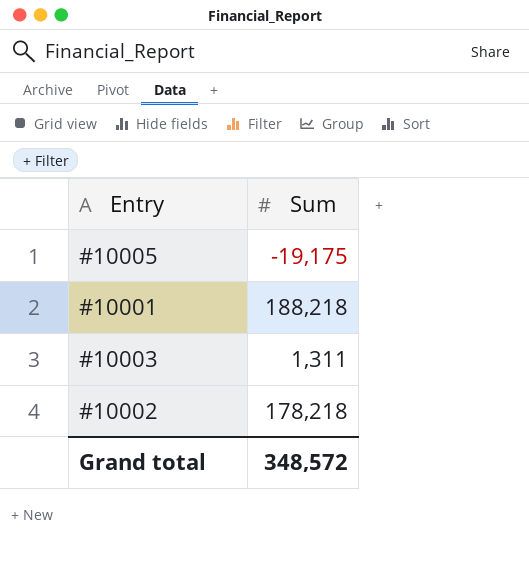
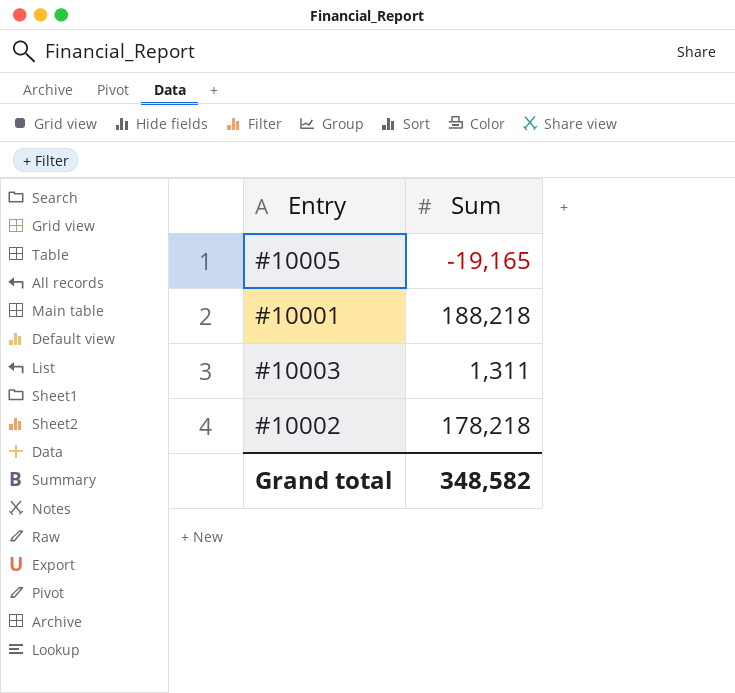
#10005 | Sum: -19,175 -> -19,165
Grand total | Sum: 348,572 -> 348,582

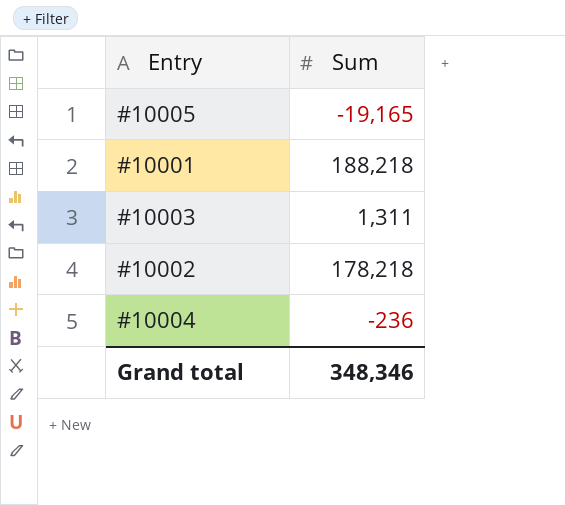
row #10004: none -> -236
Grand total | Sum: 348,582 -> 348,346

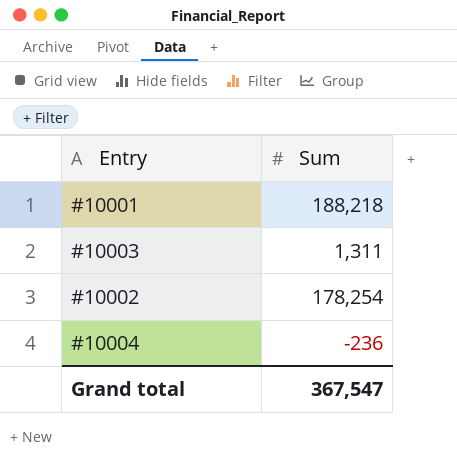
row #10005: -19,165 -> none
#10002 | Sum: 178,218 -> 178,254
Grand total | Sum: 348,346 -> 367,547

